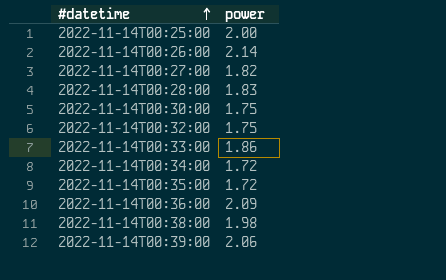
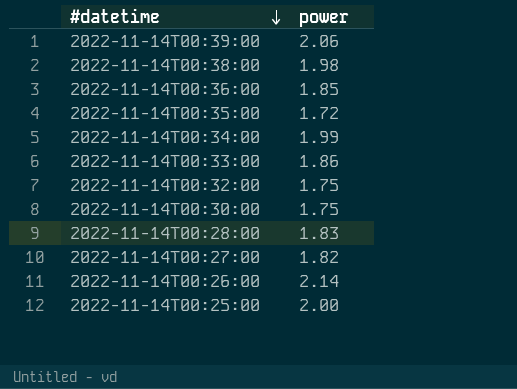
row order: #datetime ascending -> #datetime descending
2022-11-14T00:36:00 | power: 2.09 -> 1.85
2022-11-14T00:34:00 | power: 1.72 -> 1.99

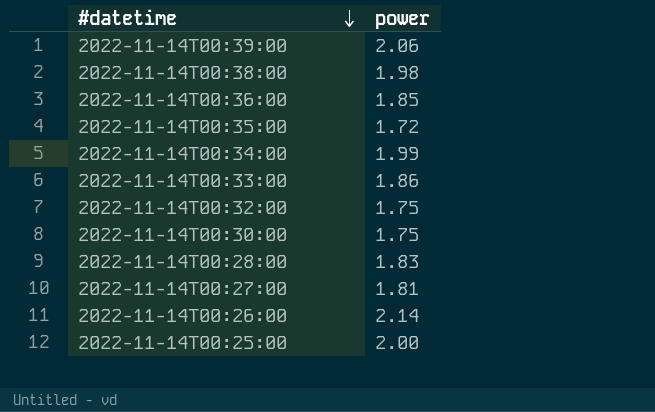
2022-11-14T00:27:00 | power: 1.82 -> 1.81

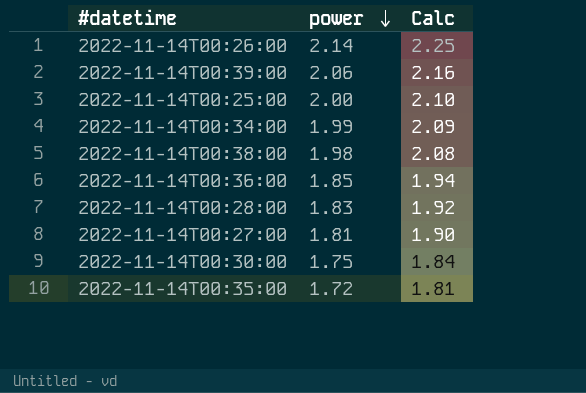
row order: #datetime descending -> power descending
column Calc | formula: none -> [power] * 1.05
row 2022-11-14T00:33:00: 1.86 -> none
row 2022-11-14T00:32:00: 1.75 -> none

